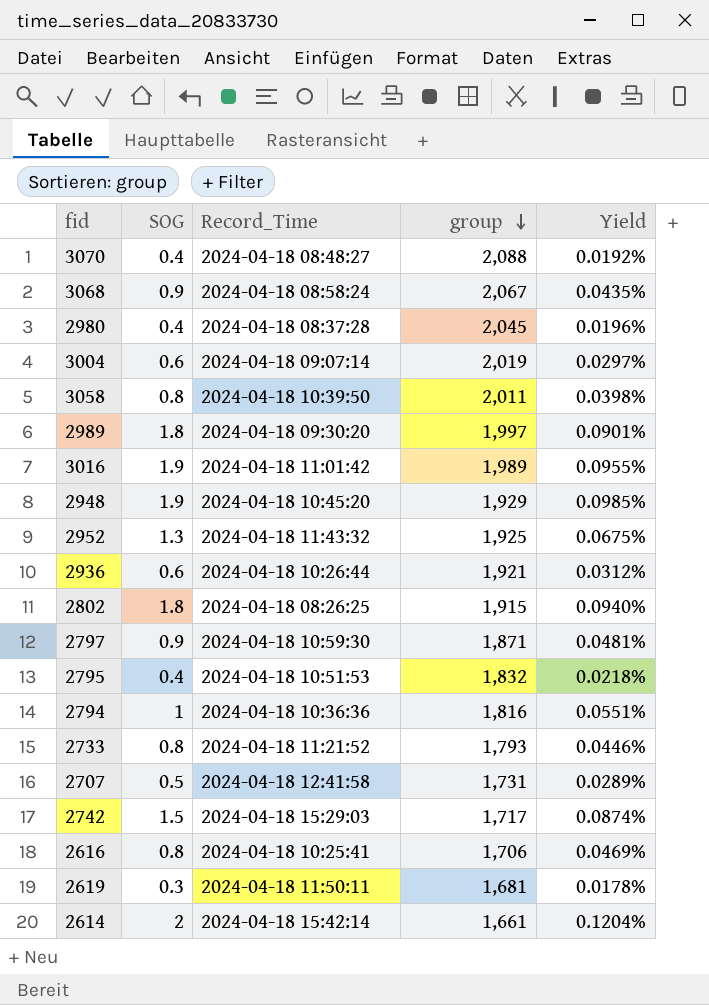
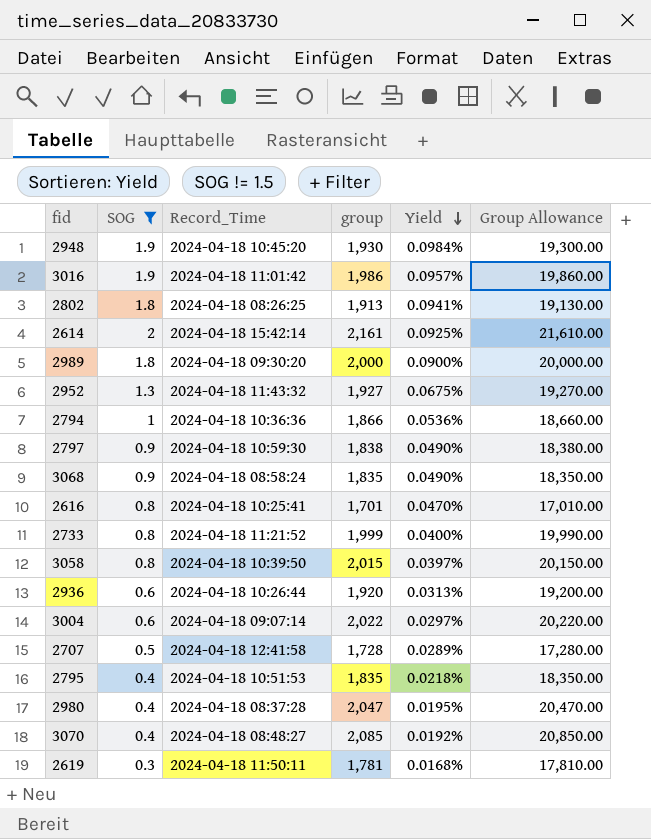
filter: none -> SOG != 1.5
row order: group descending -> Yield descending
column Group Allowance | formula: none -> [group] * 10
2948 | group: 1,929 -> 1,930
2948 | Yield: 0.0985% -> 0.0984%
3016 | group: 1,989 -> 1,986
3016 | Yield: 0.0955% -> 0.0957%
2802 | group: 1,915 -> 1,913
2802 | Yield: 0.0940% -> 0.0941%
2614 | group: 1,661 -> 2,161
2614 | Yield: 0.1204% -> 0.0925%
2989 | group: 1,997 -> 2,000
2989 | Yield: 0.0901% -> 0.0900%
2952 | group: 1,925 -> 1,927
2794 | group: 1,816 -> 1,866
2794 | Yield: 0.0551% -> 0.0536%
2797 | group: 1,871 -> 1,838
2797 | Yield: 0.0481% -> 0.0490%
3068 | group: 2,067 -> 1,835
3068 | Yield: 0.0435% -> 0.0490%
2616 | group: 1,706 -> 1,701
2616 | Yield: 0.0469% -> 0.0470%
2733 | group: 1,793 -> 1,999
2733 | Yield: 0.0446% -> 0.0400%
3058 | group: 2,011 -> 2,015
3058 | Yield: 0.0398% -> 0.0397%
2936 | group: 1,921 -> 1,920
2936 | Yield: 0.0312% -> 0.0313%
3004 | group: 2,019 -> 2,022
2707 | group: 1,731 -> 1,728
2795 | group: 1,832 -> 1,835
2980 | group: 2,045 -> 2,047
2980 | Yield: 0.0196% -> 0.0195%
3070 | group: 2,088 -> 2,085
2619 | group: 1,681 -> 1,781
2619 | Yield: 0.0178% -> 0.0168%

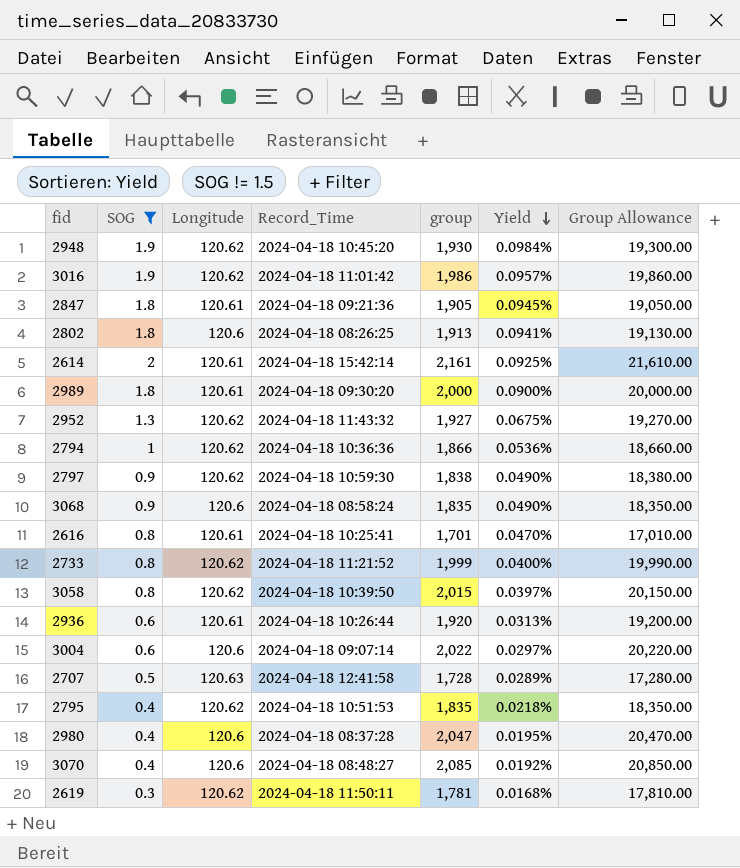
column Longitude | position: none -> 3
row 2847: none -> 1.8 | 120.61 | 2024-04-18 09:21:36 | 1,905 | 0.0945% | 19,050.00

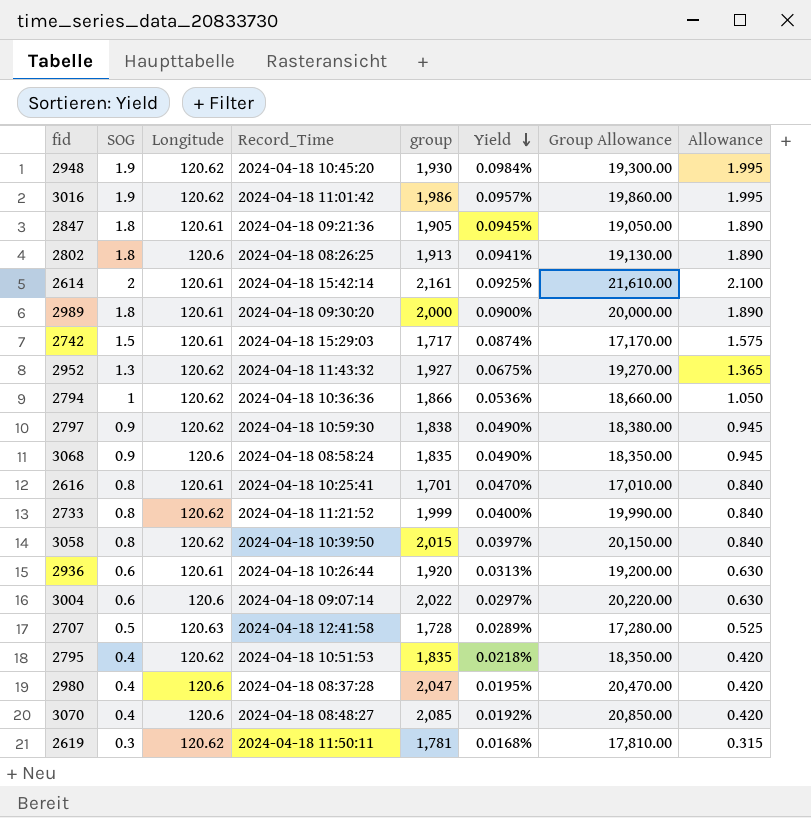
filter: SOG != 1.5 -> none
column Allowance | formula: none -> [SOG] * 1.05

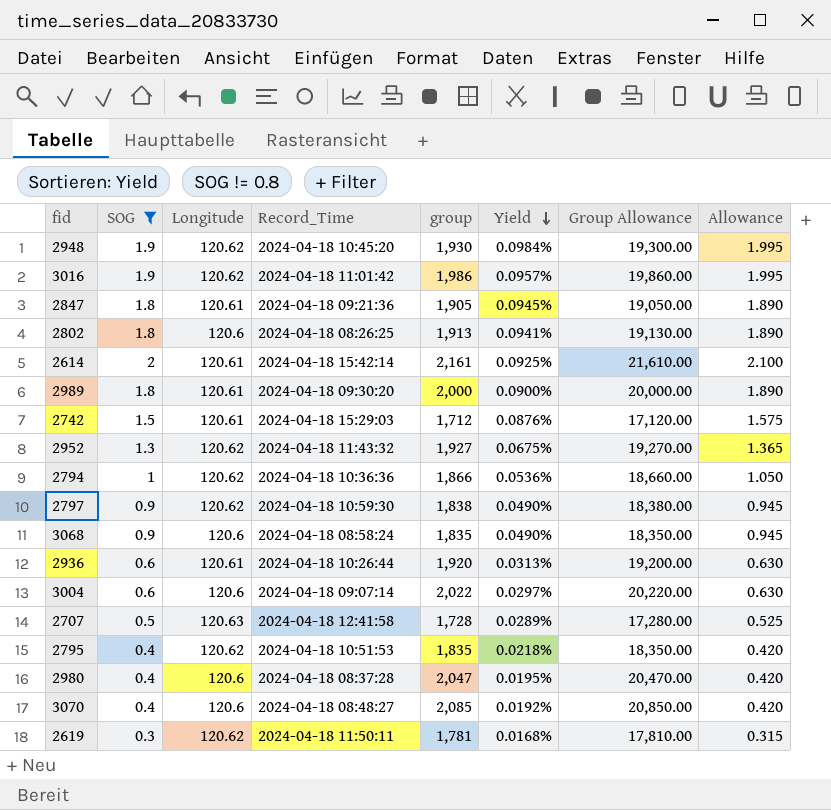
filter: none -> SOG != 0.8
2742 | group: 1,717 -> 1,712
2742 | Yield: 0.0874% -> 0.0876%
2742 | Group Allowance: 17,170.00 -> 17,120.00

